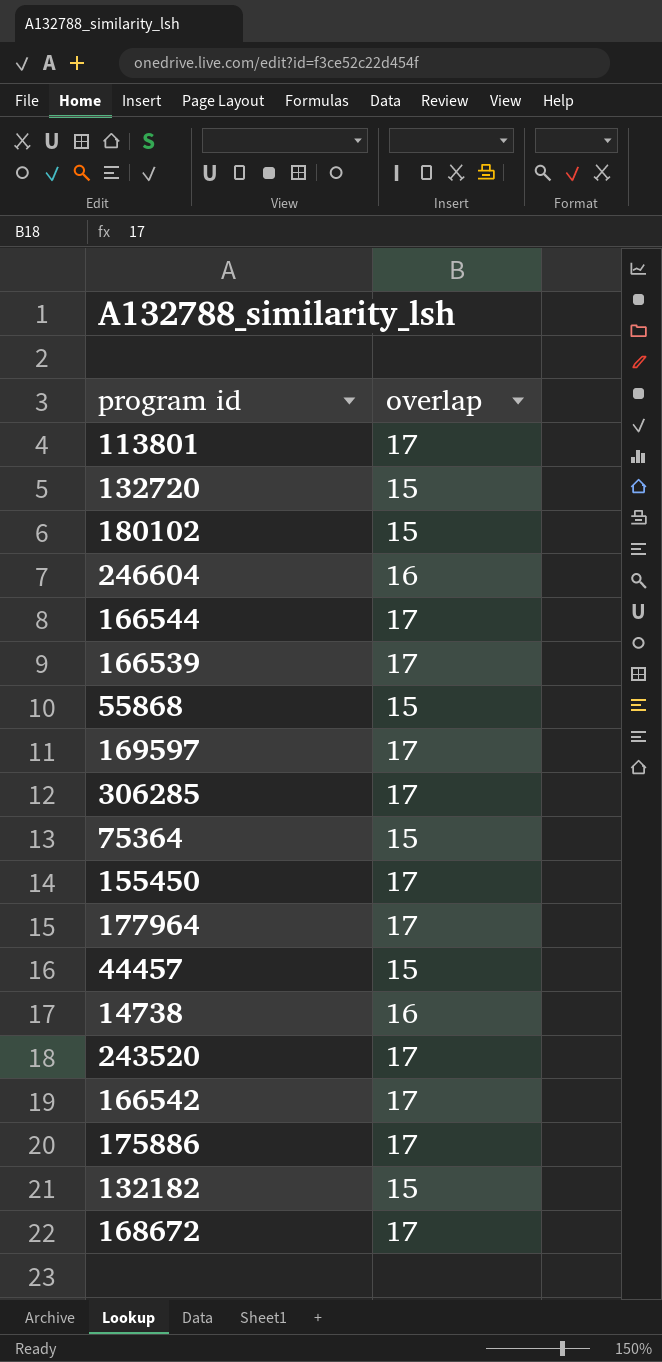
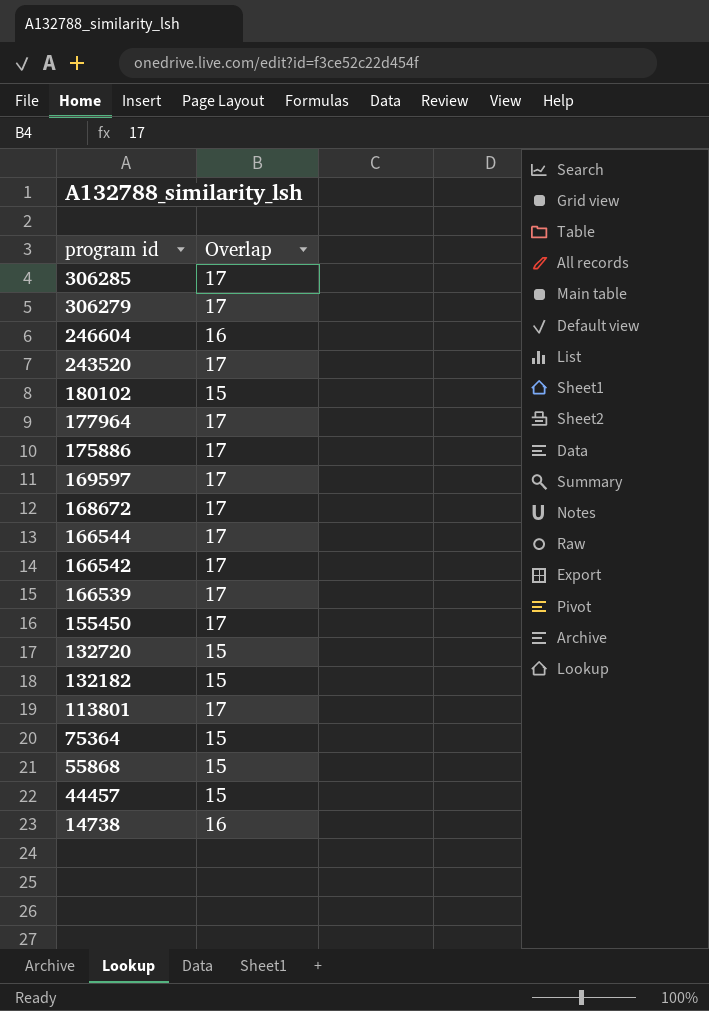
row order: none -> program id descending
column name: overlap -> Overlap
row 306279: none -> 17

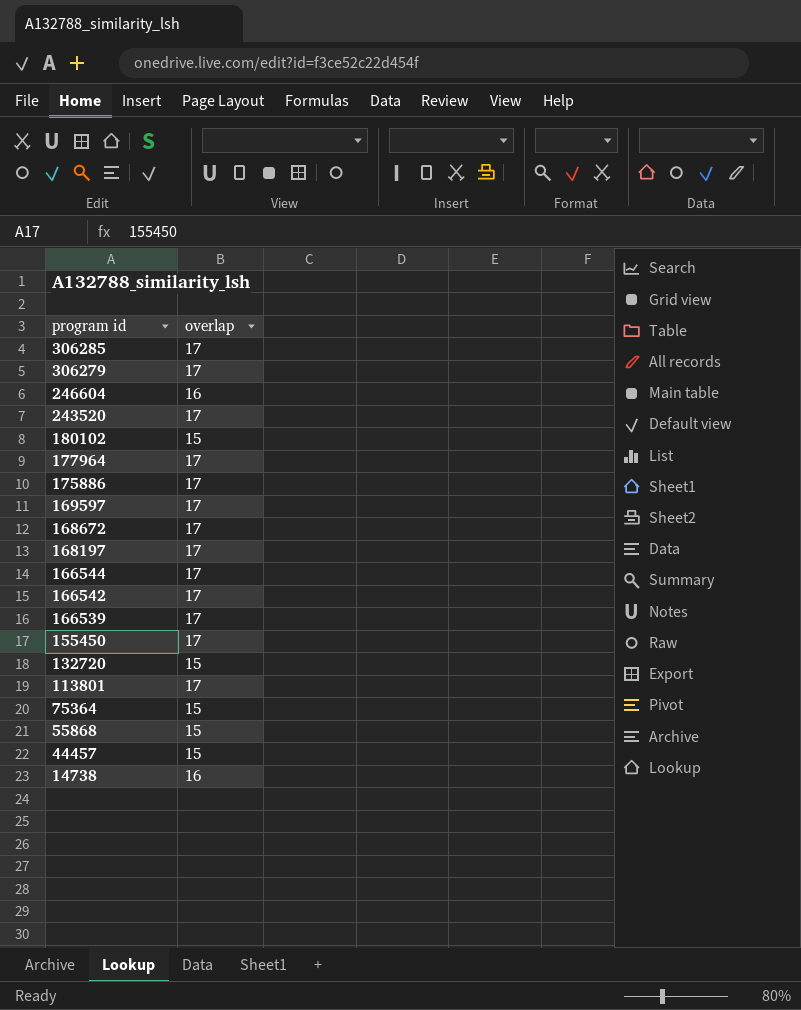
column name: Overlap -> overlap
row 132182: 15 -> none
row 168197: none -> 17

